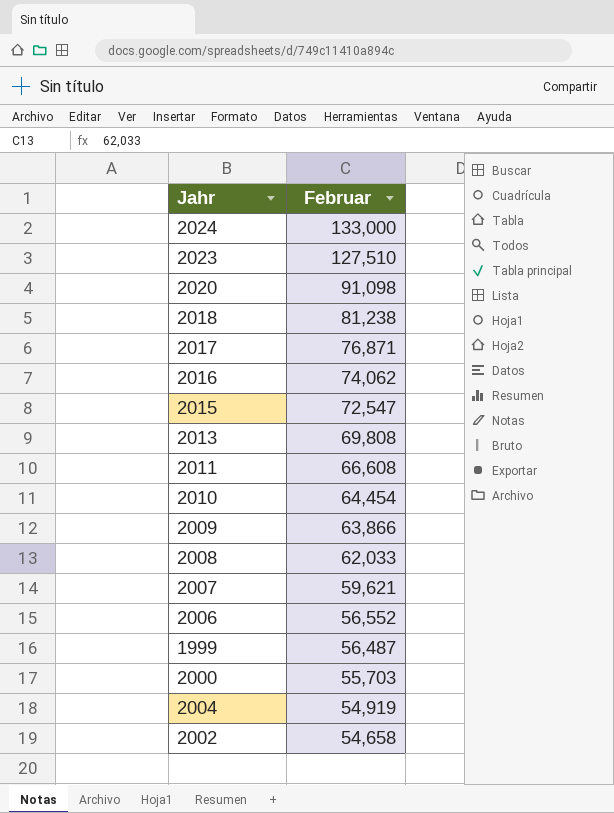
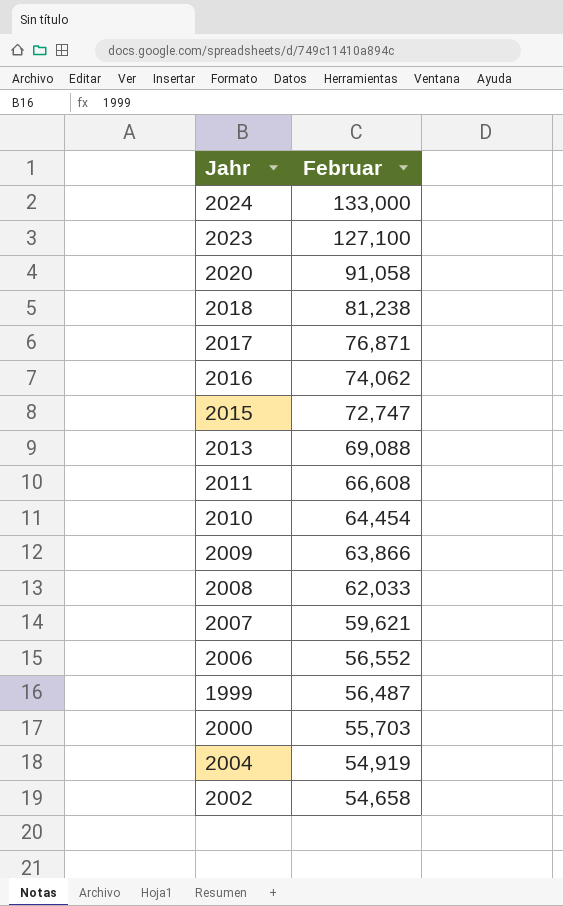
2023 | Februar: 127,510 -> 127,100
2020 | Februar: 91,098 -> 91,058
2015 | Februar: 72,547 -> 72,747
2013 | Februar: 69,808 -> 69,088

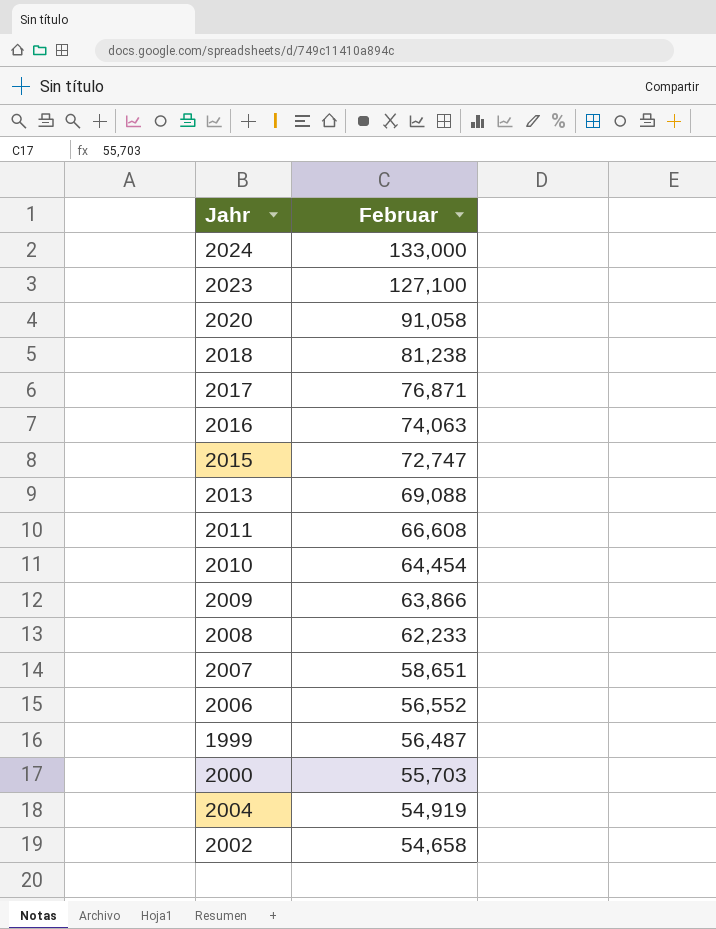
2016 | Februar: 74,062 -> 74,063
2008 | Februar: 62,033 -> 62,233
2007 | Februar: 59,621 -> 58,651

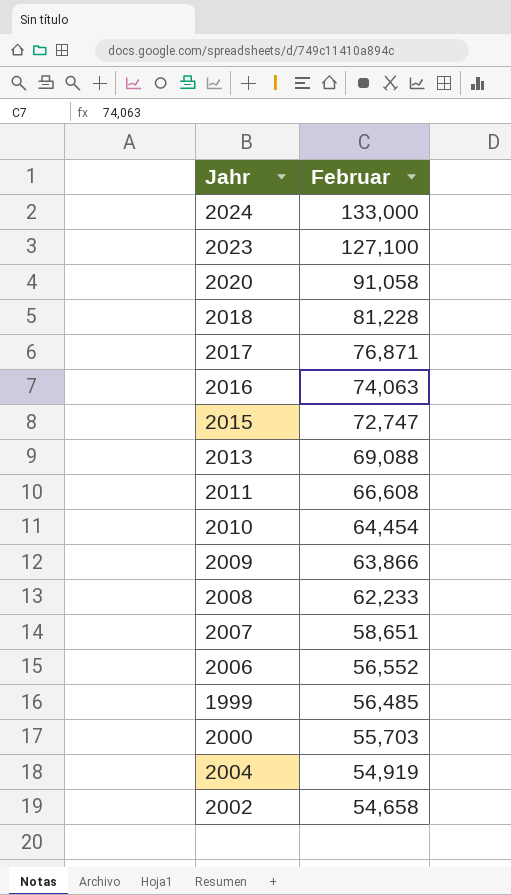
2018 | Februar: 81,238 -> 81,228
1999 | Februar: 56,487 -> 56,485

